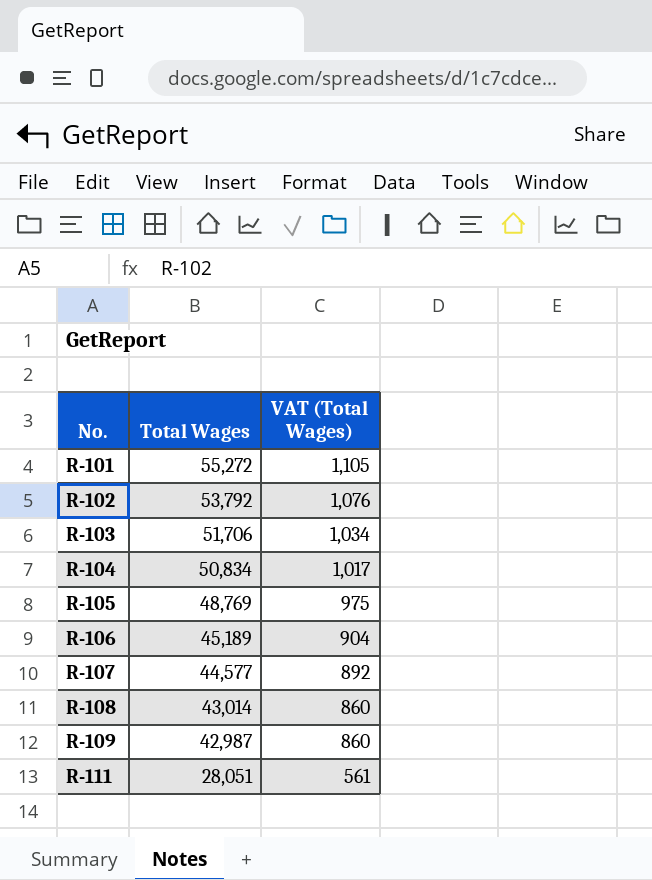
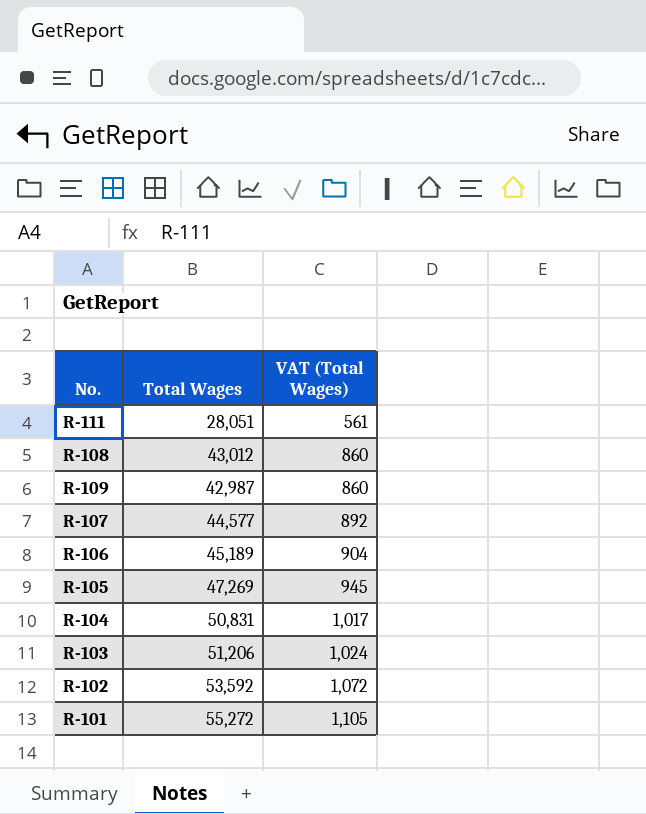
row order: No. ascending -> VAT (Total Wages) ascending
R-108 | Total Wages: 43,014 -> 43,012
R-105 | Total Wages: 48,769 -> 47,269
R-105 | VAT (Total Wages): 975 -> 945
R-104 | Total Wages: 50,834 -> 50,831
R-103 | Total Wages: 51,706 -> 51,206
R-103 | VAT (Total Wages): 1,034 -> 1,024
R-102 | Total Wages: 53,792 -> 53,592
R-102 | VAT (Total Wages): 1,076 -> 1,072

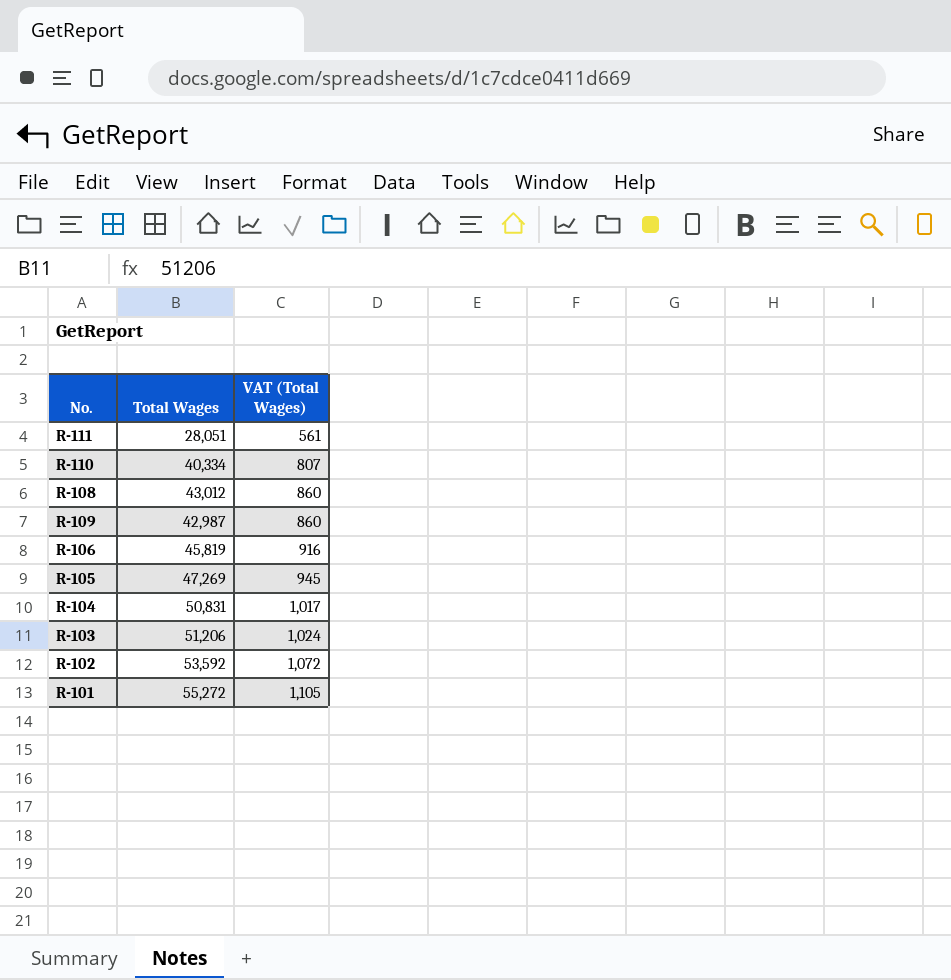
row R-107: 44,577 | 892 -> none
row R-110: none -> 40,334 | 807
R-106 | Total Wages: 45,189 -> 45,819
R-106 | VAT (Total Wages): 904 -> 916

